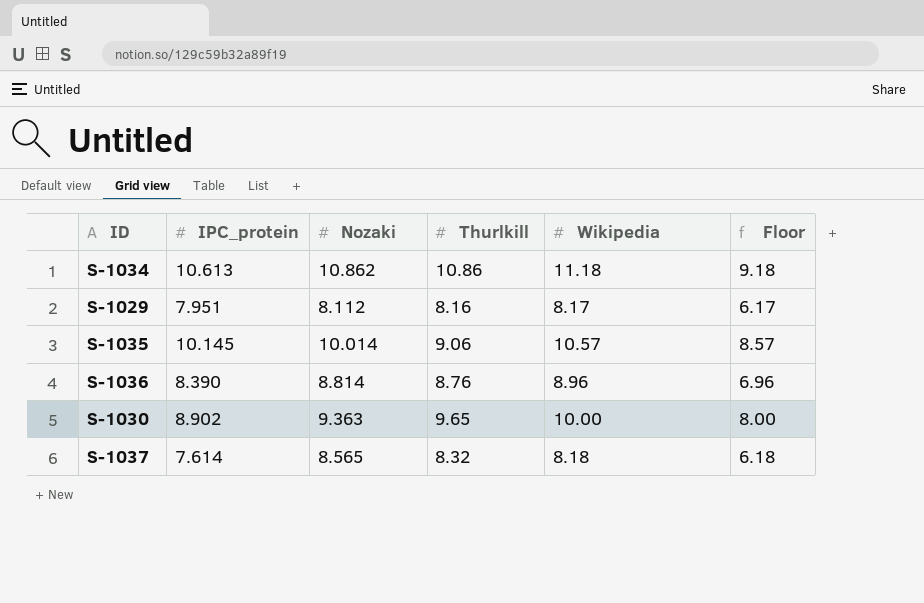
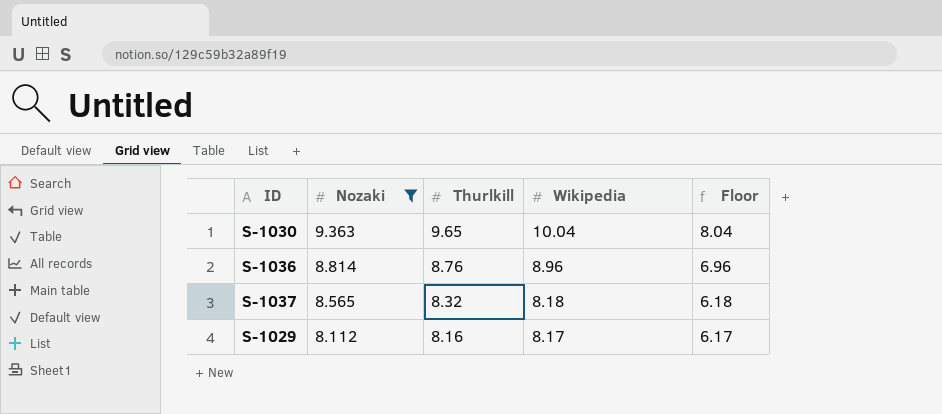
filter: none -> Nozaki <= 9.363
row order: none -> Nozaki descending
column IPC_protein | position: 2 -> none
S-1030 | Wikipedia: 10.00 -> 10.04
S-1030 | Floor: 8.00 -> 8.04

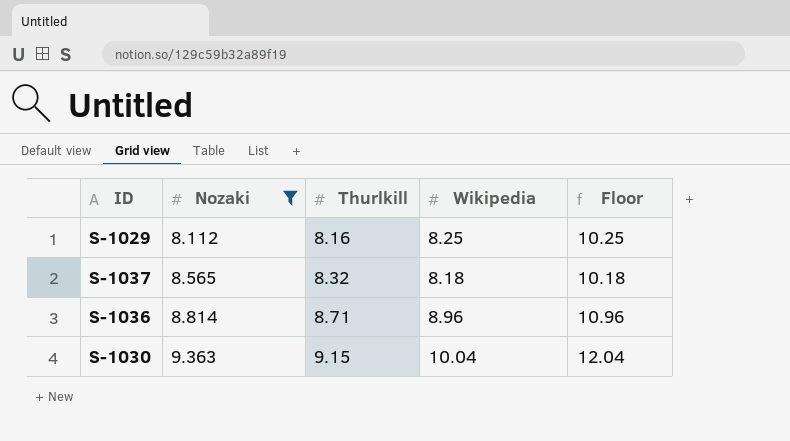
row order: Nozaki descending -> Nozaki ascending
column Floor | formula: [Wikipedia] - 2 -> [Wikipedia] + 2
S-1029 | Wikipedia: 8.17 -> 8.25
S-1036 | Thurlkill: 8.76 -> 8.71
S-1030 | Thurlkill: 9.65 -> 9.15

